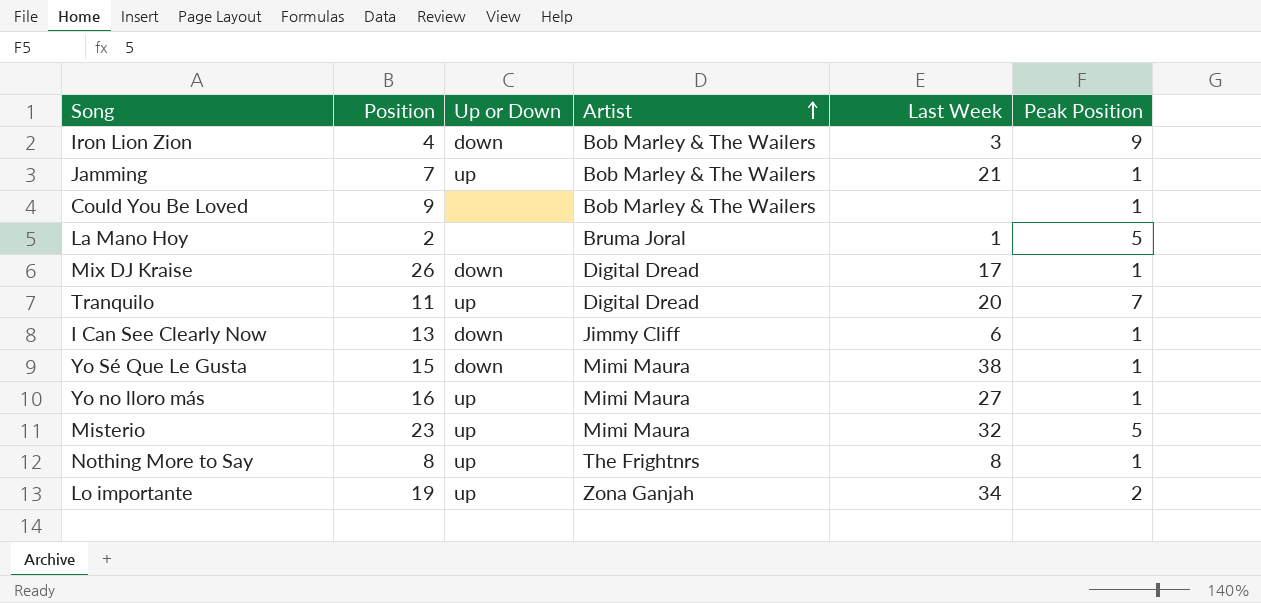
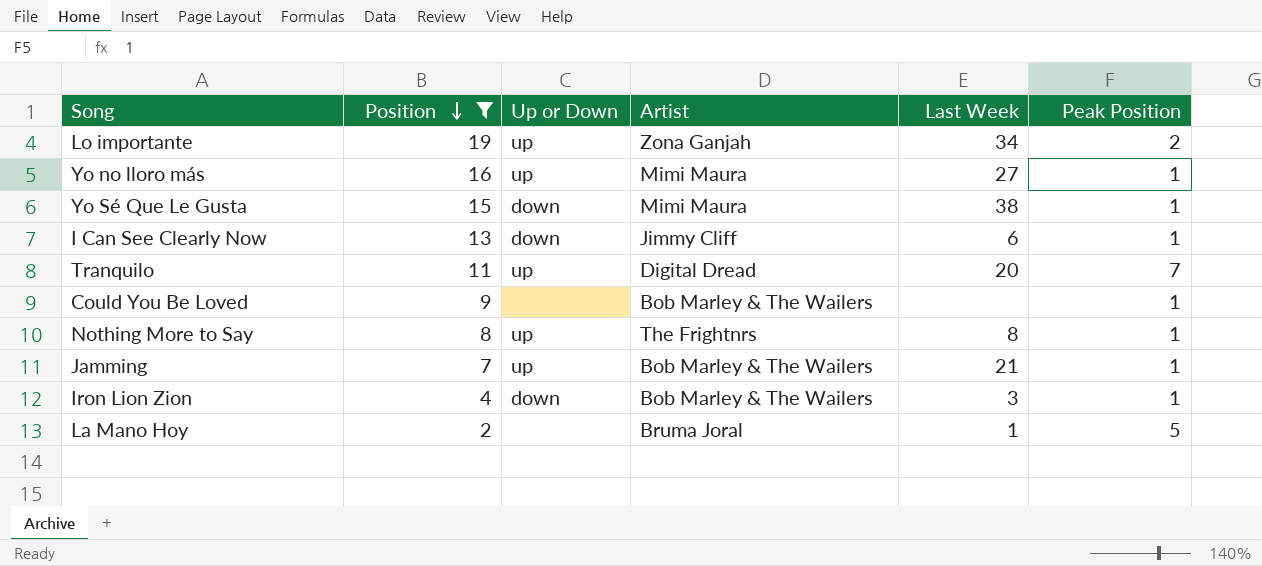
filter: none -> Position <= 19
row order: Artist ascending -> Position descending
Iron Lion Zion | Peak Position: 9 -> 1

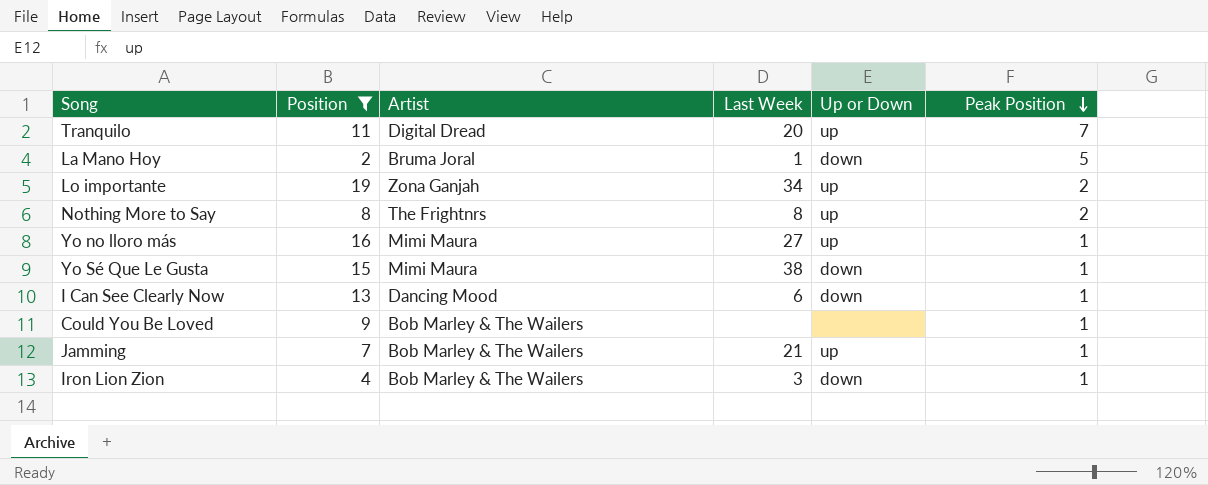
row order: Position descending -> Peak Position descending
column Up or Down | position: 3 -> 5
La Mano Hoy | Up or Down: none -> down
Nothing More to Say | Peak Position: 1 -> 2
I Can See Clearly Now | Artist: Jimmy Cliff -> Dancing Mood

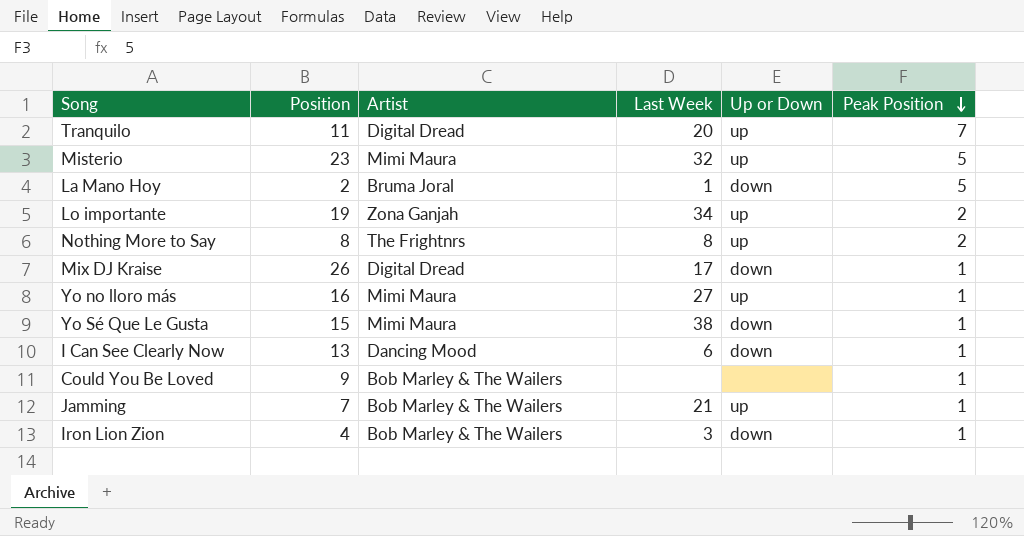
filter: Position <= 19 -> none

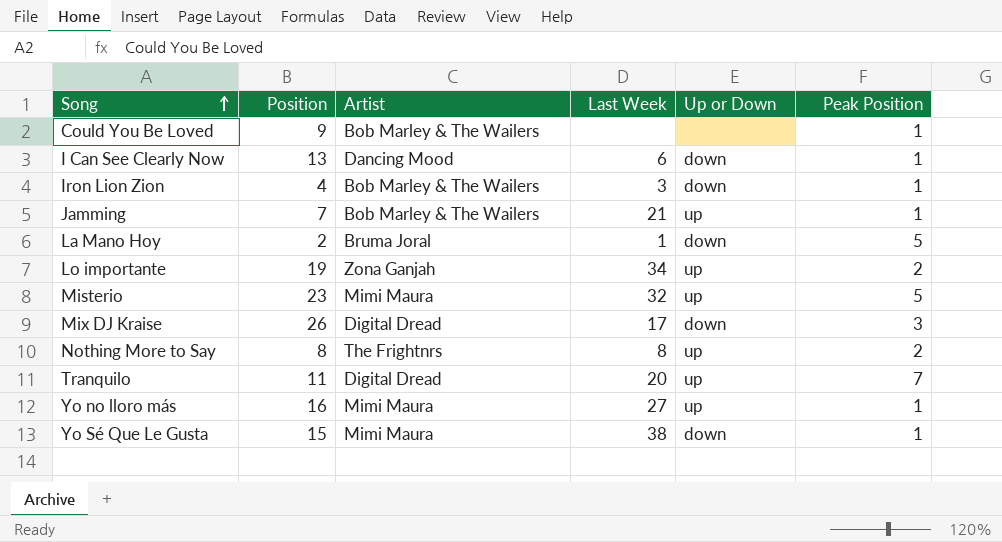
row order: Peak Position descending -> Song ascending
Mix DJ Kraise | Peak Position: 1 -> 3

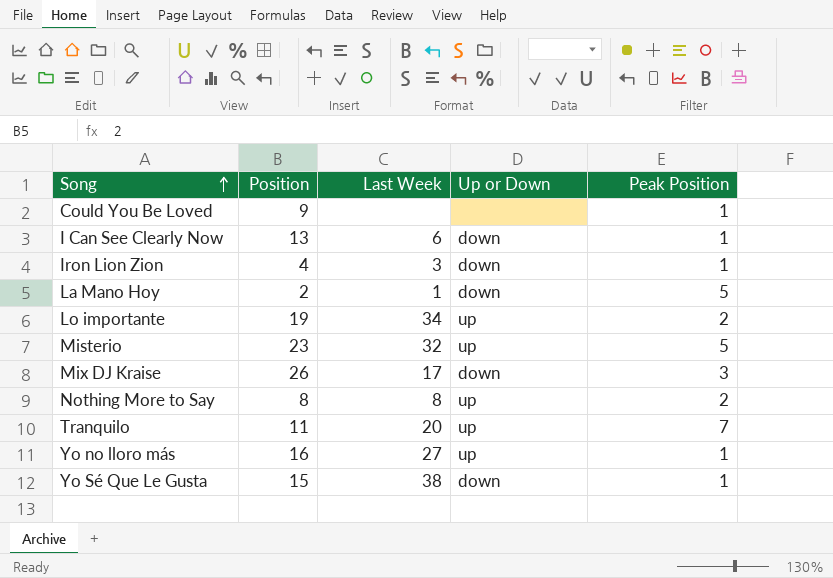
column Artist | position: 3 -> none
row Jamming: 7 | Bob Marley & The Wailers | 21 | up | 1 -> none

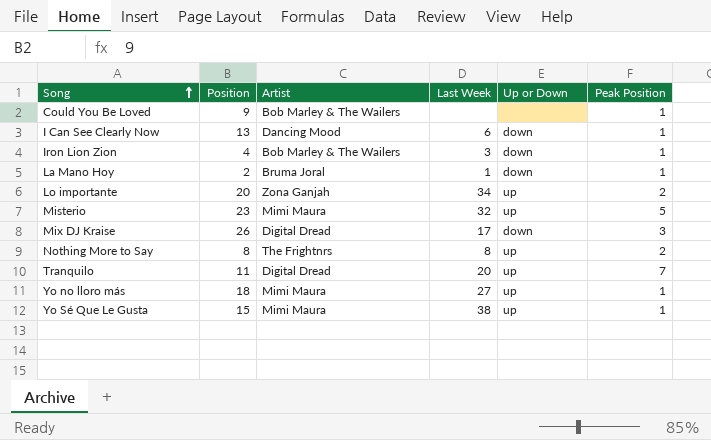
column Artist | position: none -> 3
La Mano Hoy | Peak Position: 5 -> 1
Lo importante | Position: 19 -> 20
Yo no lloro más | Position: 16 -> 18
Yo Sé Que Le Gusta | Up or Down: down -> up

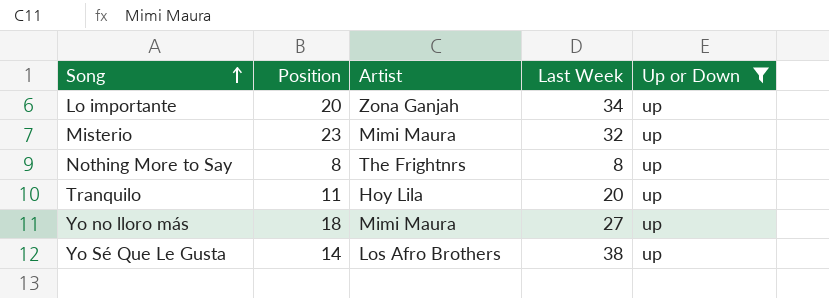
filter: none -> Up or Down = up
column Peak Position | position: 6 -> none
Tranquilo | Artist: Digital Dread -> Hoy Lila
Yo Sé Que Le Gusta | Position: 15 -> 14
Yo Sé Que Le Gusta | Artist: Mimi Maura -> Los Afro Brothers

